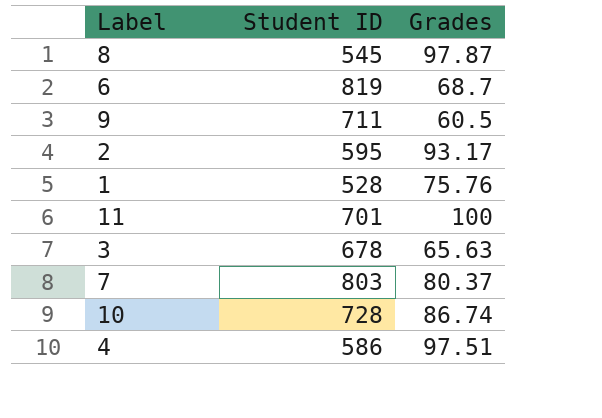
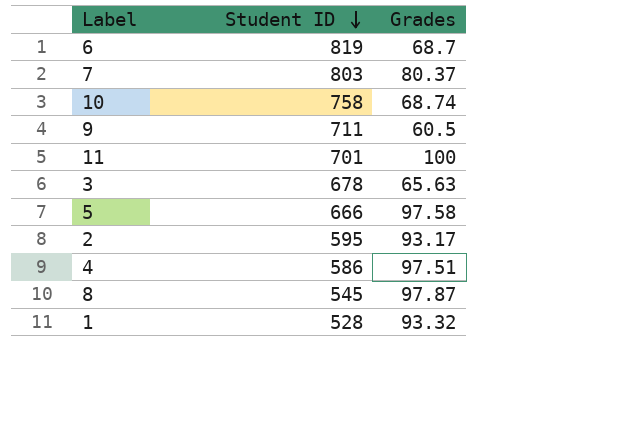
row order: none -> Student ID descending
10 | Student ID: 728 -> 758
10 | Grades: 86.74 -> 68.74
row 5: none -> 666 | 97.58
1 | Grades: 75.76 -> 93.32

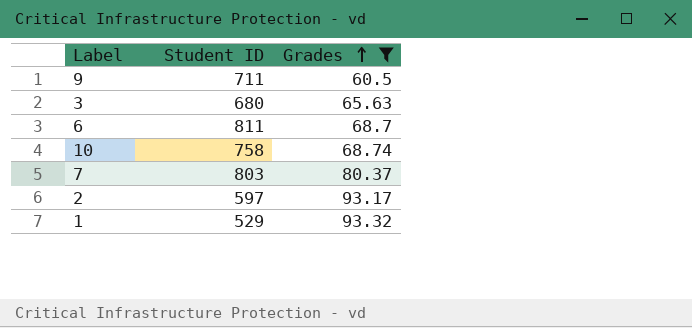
filter: none -> Grades <= 93.32
row order: Student ID descending -> Grades ascending
3 | Student ID: 678 -> 680
6 | Student ID: 819 -> 811
2 | Student ID: 595 -> 597
1 | Student ID: 528 -> 529

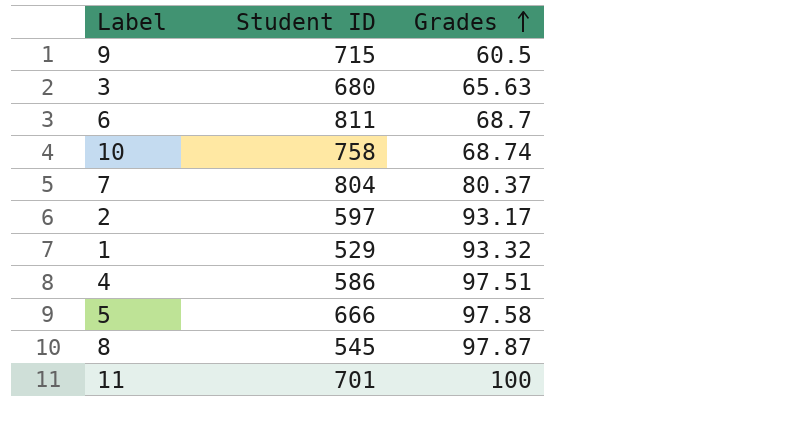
filter: Grades <= 93.32 -> none
9 | Student ID: 711 -> 715
7 | Student ID: 803 -> 804

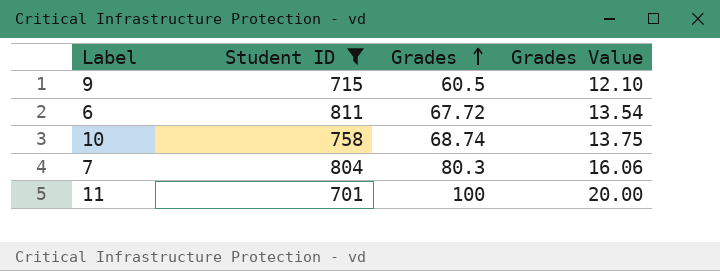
filter: none -> Student ID >= 701
column Grades Value | formula: none -> [Grades] * 0.2
6 | Grades: 68.7 -> 67.72
7 | Grades: 80.37 -> 80.3

